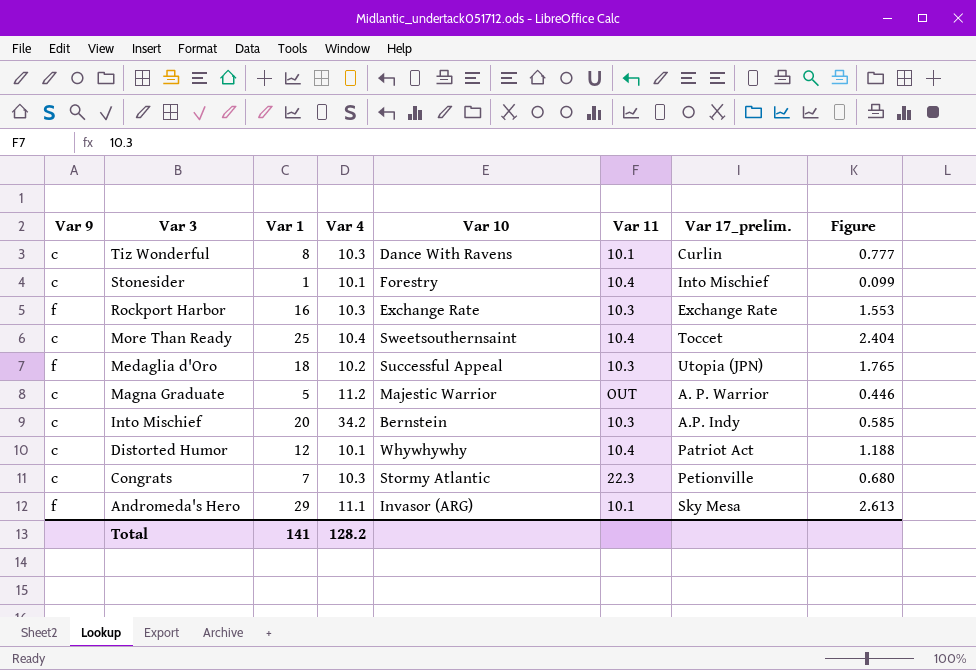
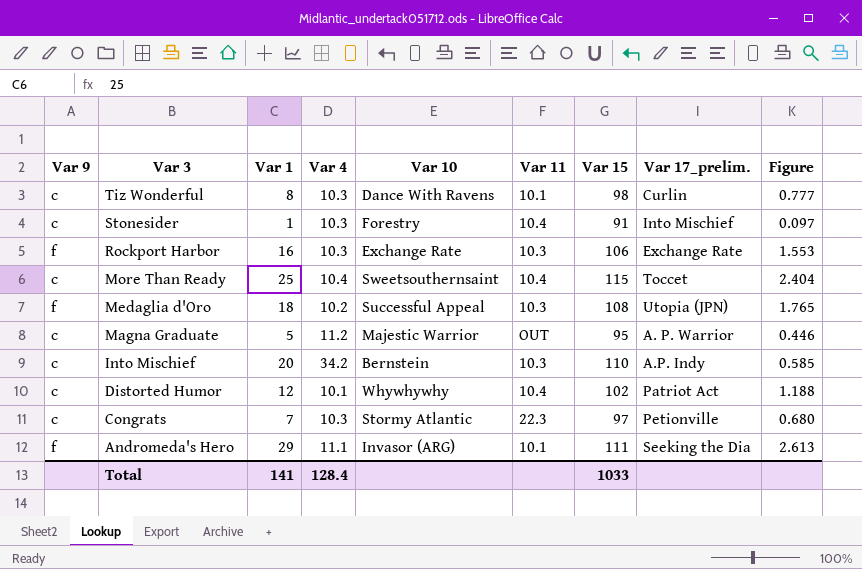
column Var 15 | position: none -> 7
Stonesider | Var 4: 10.1 -> 10.3
Stonesider | Figure: 0.099 -> 0.097
Andromeda's Hero | Var 17_prelim.: Sky Mesa -> Seeking the Dia
Total | Var 4: 128.2 -> 128.4

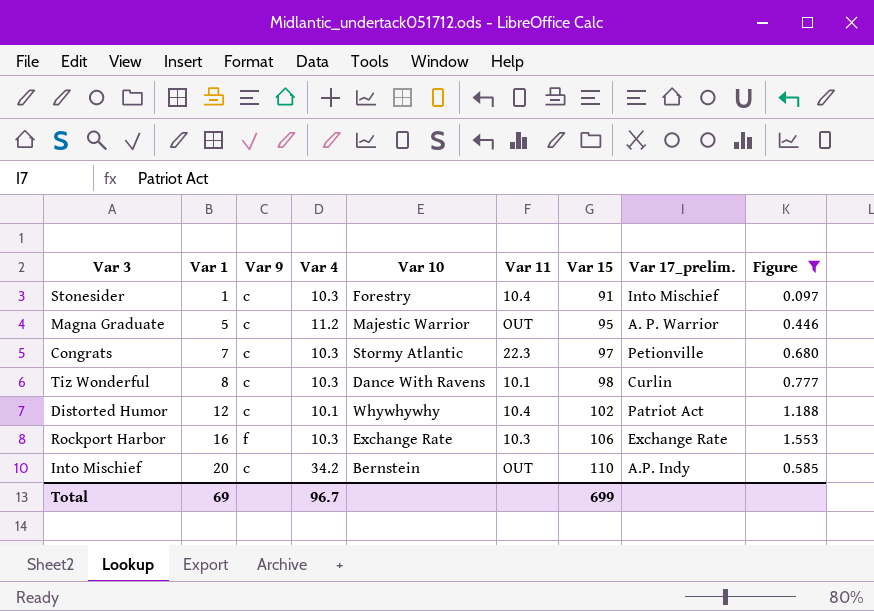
filter: none -> Figure <= 1.553
row order: Var 3 descending -> Var 1 ascending
column Var 9 | position: 1 -> 3
Into Mischief | Var 11: 10.3 -> OUT
Total | Var 1: 141 -> 69
Total | Var 4: 128.4 -> 96.7
Total | Var 15: 1033 -> 699

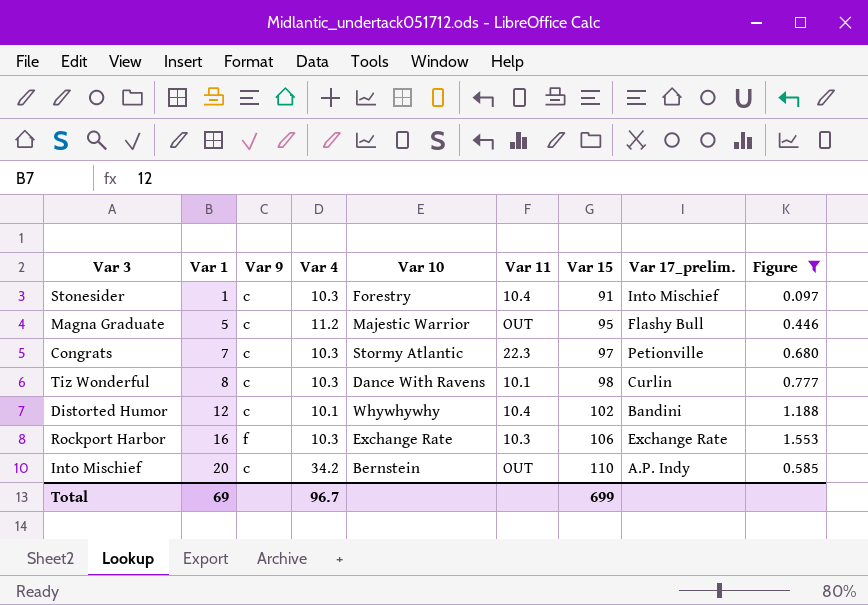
Magna Graduate | Var 17_prelim.: A. P. Warrior -> Flashy Bull
Distorted Humor | Var 17_prelim.: Patriot Act -> Bandini

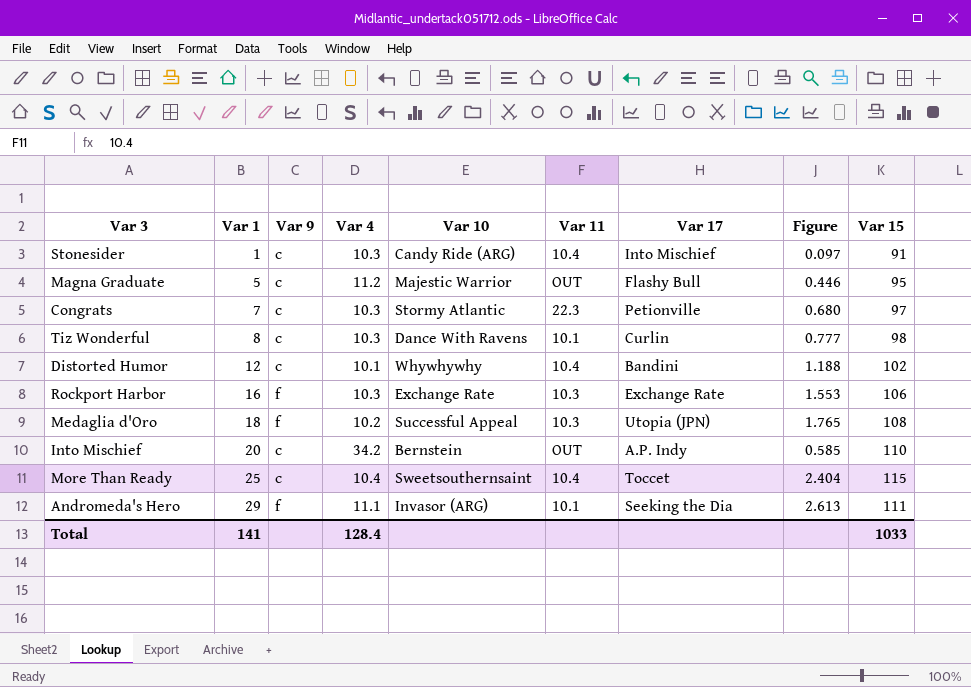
filter: Figure <= 1.553 -> none
column name: Var 17_prelim. -> Var 17
column Var 15 | position: 7 -> 9
Stonesider | Var 10: Forestry -> Candy Ride (ARG)
Total | Var 1: 69 -> 141
Total | Var 4: 96.7 -> 128.4
Total | Var 15: 699 -> 1033

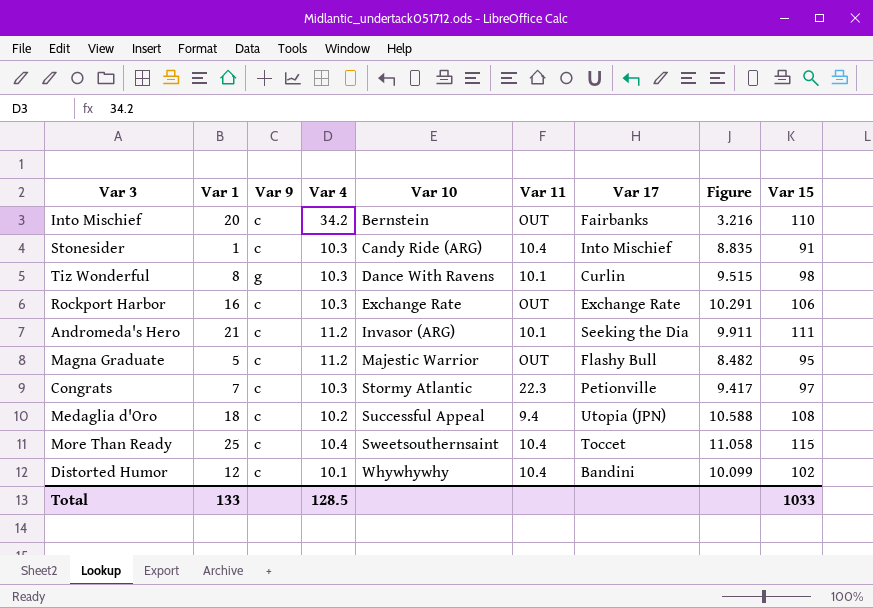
row order: Var 1 ascending -> Var 10 ascending
column Figure | formula: [Var 1] / [Var 4] -> [Var 15] / [Var 4]
Into Mischief | Var 17: A.P. Indy -> Fairbanks
Tiz Wonderful | Var 9: c -> g
Rockport Harbor | Var 9: f -> c
Rockport Harbor | Var 11: 10.3 -> OUT
Andromeda's Hero | Var 1: 29 -> 21
Andromeda's Hero | Var 9: f -> c
Andromeda's Hero | Var 4: 11.1 -> 11.2
Medaglia d'Oro | Var 9: f -> c
Medaglia d'Oro | Var 11: 10.3 -> 9.4
Total | Var 1: 141 -> 133
Total | Var 4: 128.4 -> 128.5

